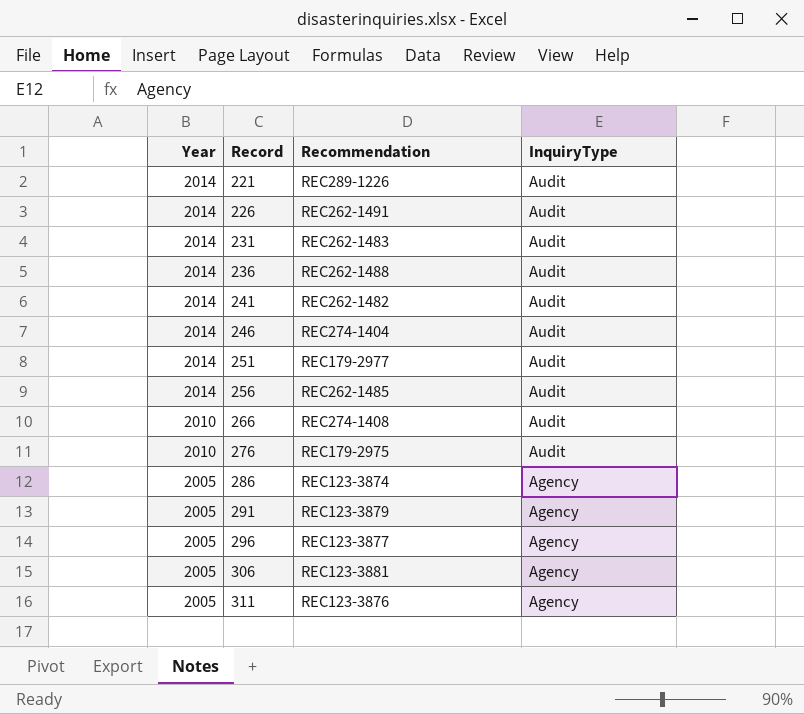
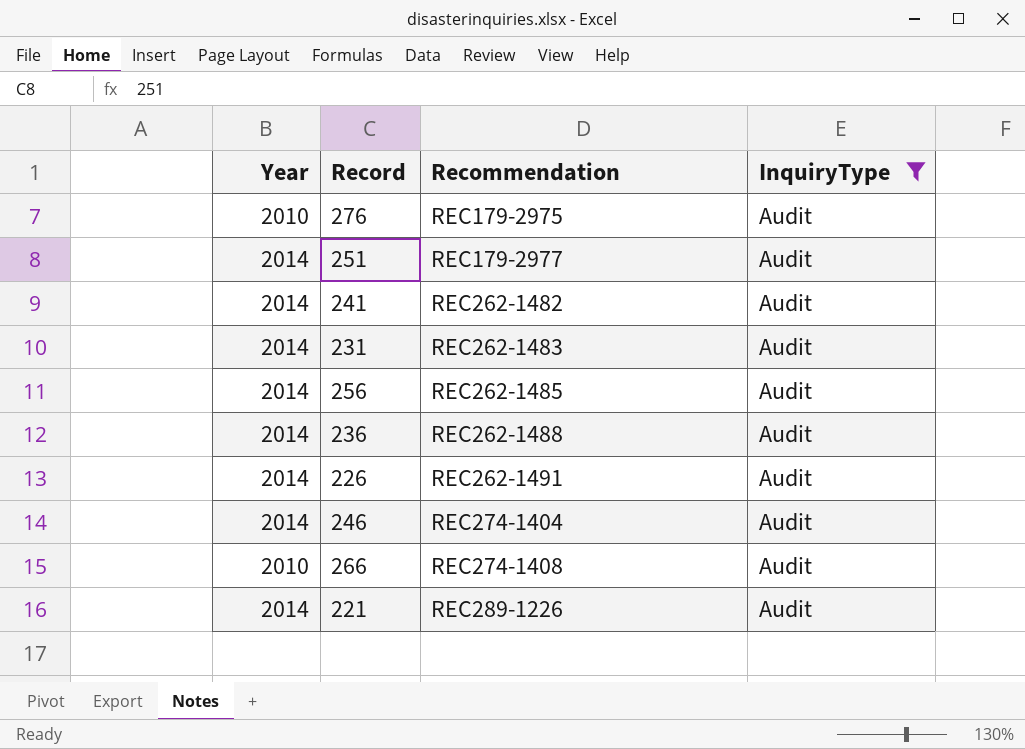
filter: none -> InquiryType = Audit
row order: Year descending -> Recommendation ascending

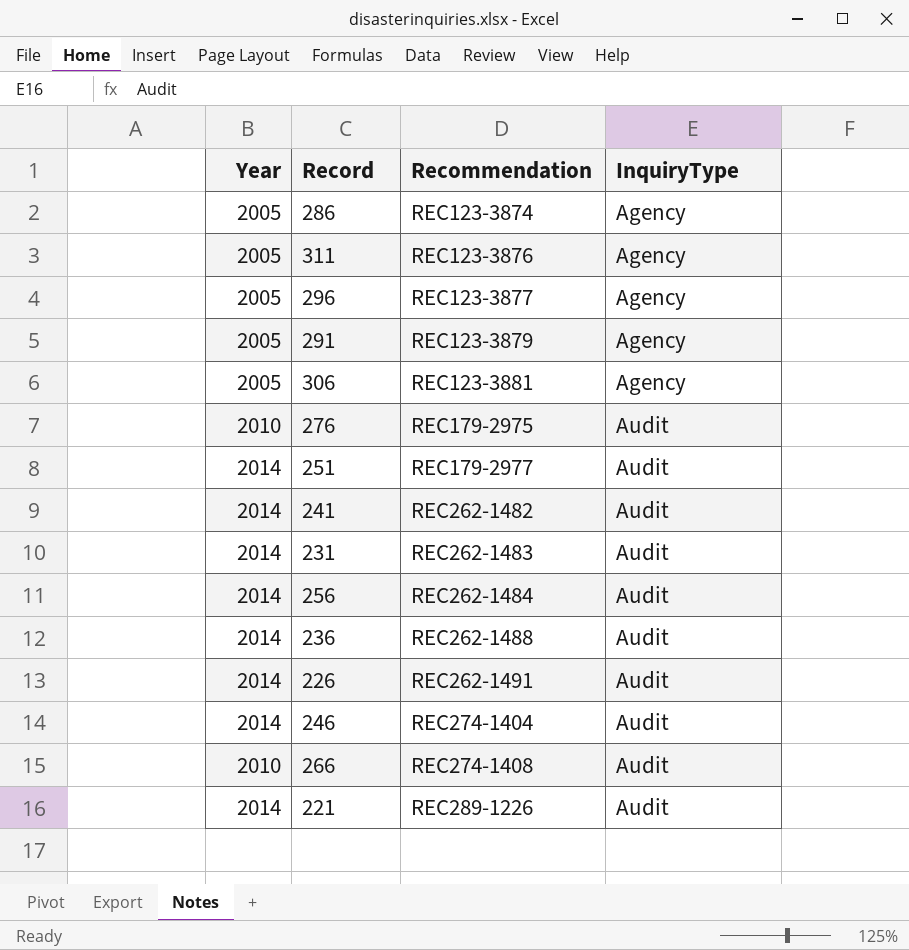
filter: InquiryType = Audit -> none
256 | Recommendation: REC262-1485 -> REC262-1484

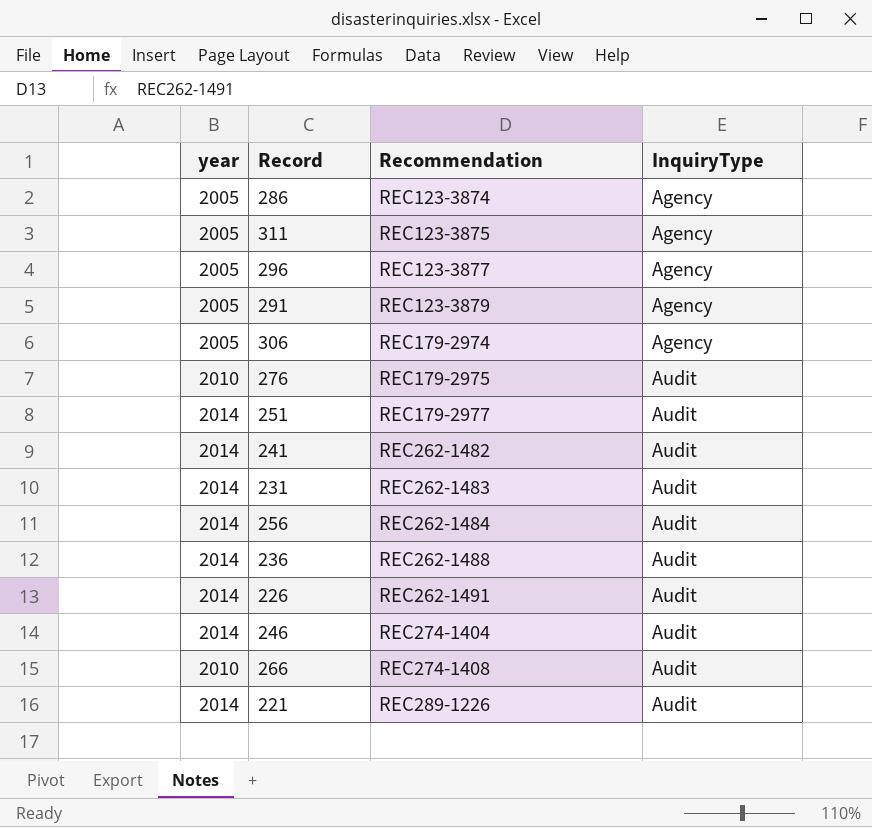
column name: Year -> year
311 | Recommendation: REC123-3876 -> REC123-3875
306 | Recommendation: REC123-3881 -> REC179-2974

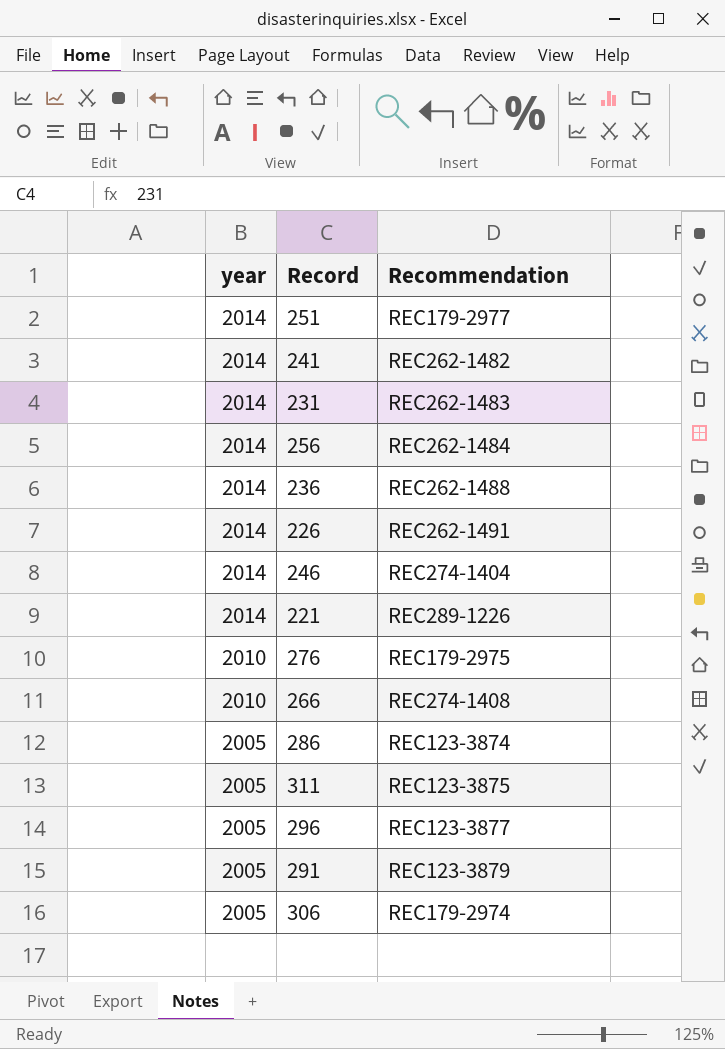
row order: Recommendation ascending -> year descending
column InquiryType | position: 4 -> none

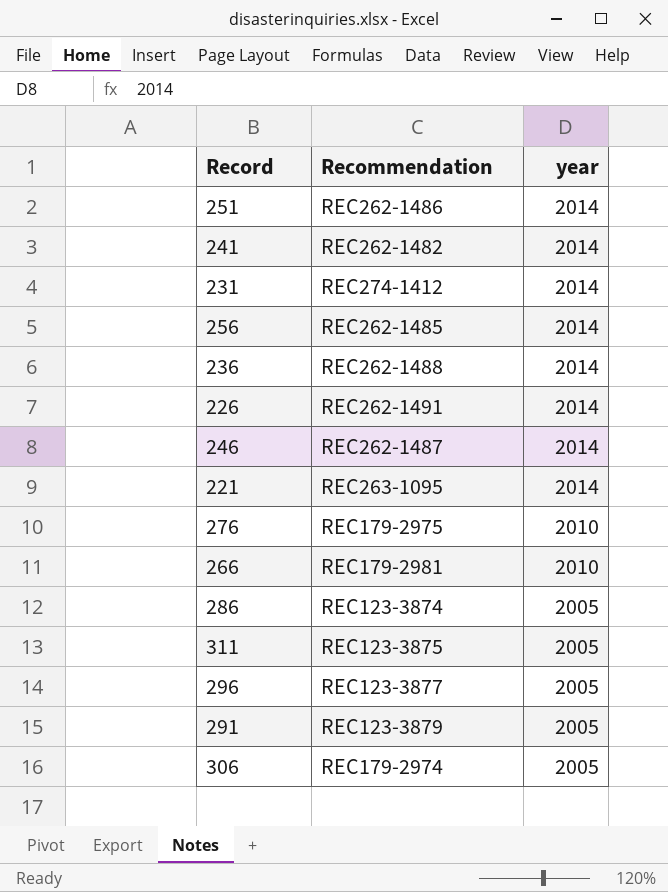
column year | position: 1 -> 3
251 | Recommendation: REC179-2977 -> REC262-1486
231 | Recommendation: REC262-1483 -> REC274-1412
256 | Recommendation: REC262-1484 -> REC262-1485
246 | Recommendation: REC274-1404 -> REC262-1487
221 | Recommendation: REC289-1226 -> REC263-1095
266 | Recommendation: REC274-1408 -> REC179-2981

